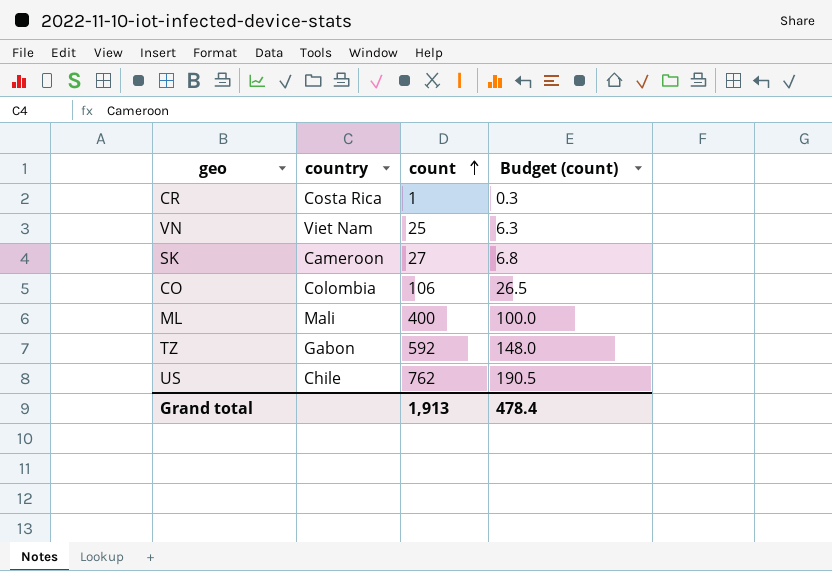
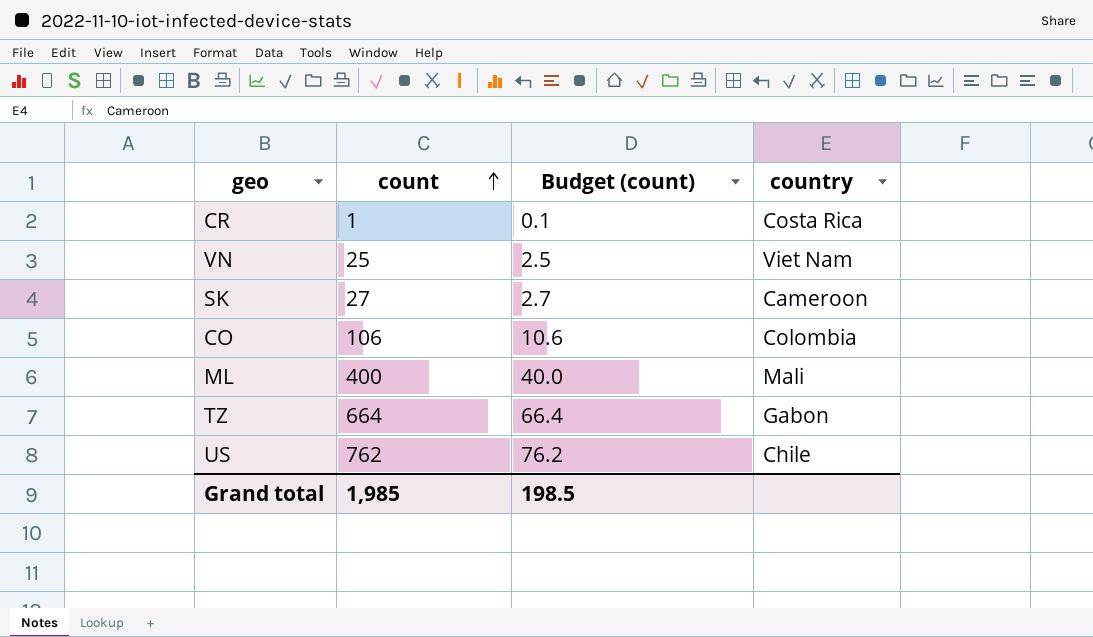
column Budget (count) | formula: [count] * 0.25 -> [count] * 0.1
column country | position: 2 -> 4
TZ | count: 592 -> 664
Grand total | count: 1,913 -> 1,985
Grand total | Budget (count): 478.4 -> 198.5

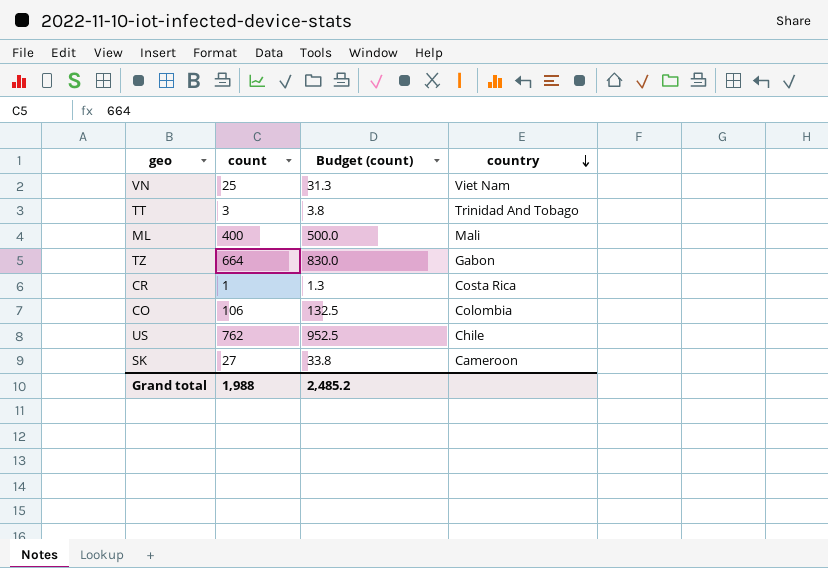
row order: count ascending -> country descending
column Budget (count) | formula: [count] * 0.1 -> [count] * 1.25
row TT: none -> 3 | 3.8 | Trinidad And Tobago
Grand total | count: 1,985 -> 1,988
Grand total | Budget (count): 198.5 -> 2,485.2

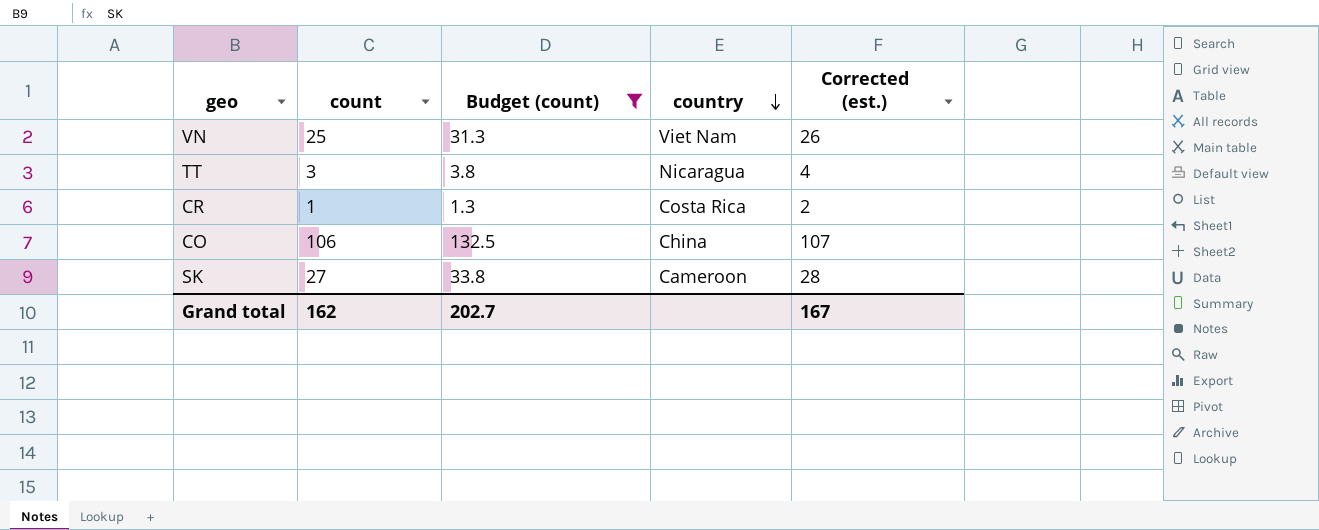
filter: none -> Budget (count) <= 132.5
column Corrected (est.) | formula: none -> [count] + 1
TT | country: Trinidad And Tobago -> Nicaragua
CO | country: Colombia -> China
Grand total | count: 1,988 -> 162
Grand total | Budget (count): 2,485.2 -> 202.7

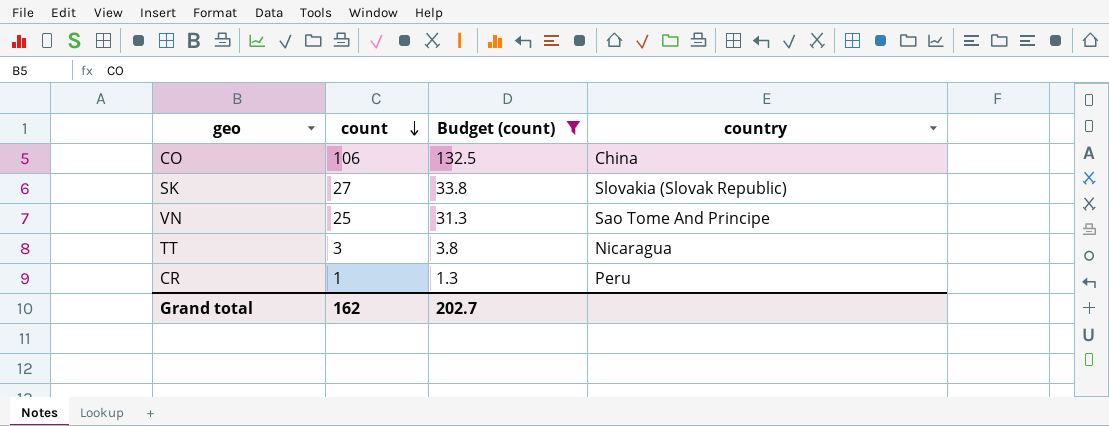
row order: country descending -> count descending
column Corrected (est.) | formula: [count] + 1 -> none
SK | country: Cameroon -> Slovakia (Slovak Republic)
VN | country: Viet Nam -> Sao Tome And Principe
CR | country: Costa Rica -> Peru

